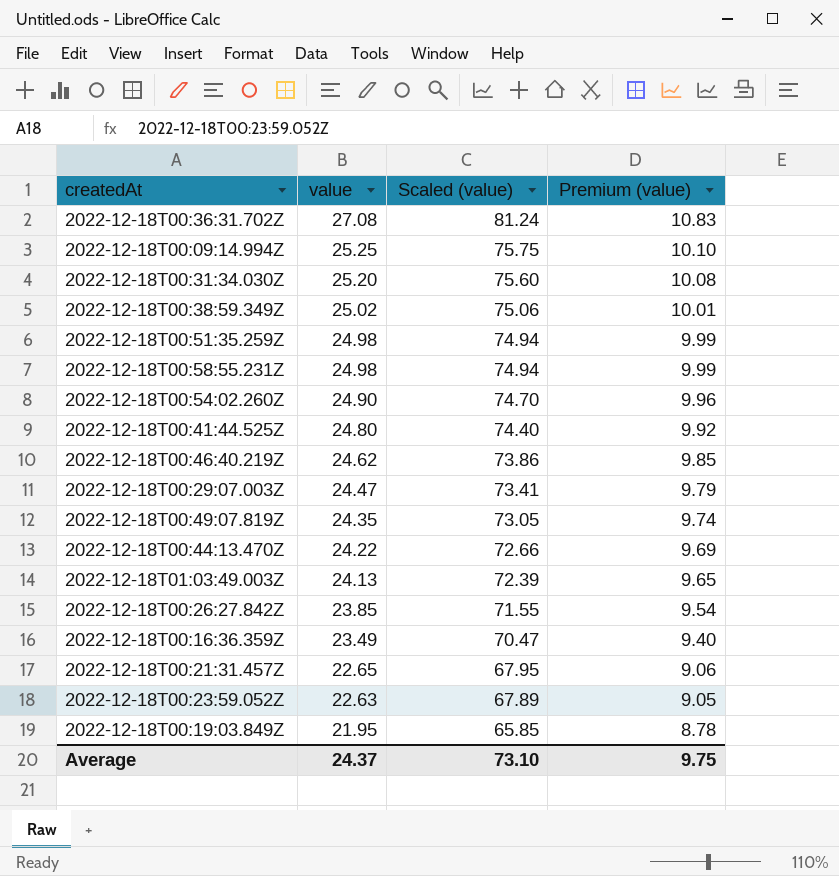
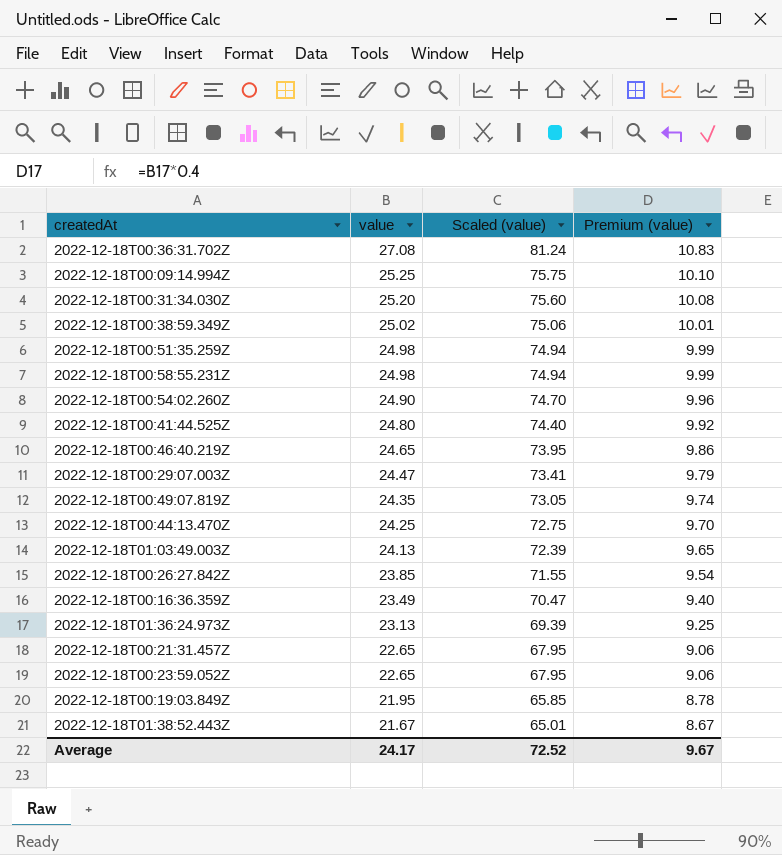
2022-12-18T00:46:40.219Z | value: 24.62 -> 24.65
2022-12-18T00:46:40.219Z | Scaled (value): 73.86 -> 73.95
2022-12-18T00:46:40.219Z | Premium (value): 9.85 -> 9.86
2022-12-18T00:44:13.470Z | value: 24.22 -> 24.25
2022-12-18T00:44:13.470Z | Scaled (value): 72.66 -> 72.75
2022-12-18T00:44:13.470Z | Premium (value): 9.69 -> 9.70
row 2022-12-18T01:36:24.973Z: none -> 23.13 | 69.39 | 9.25
2022-12-18T00:23:59.052Z | value: 22.63 -> 22.65
2022-12-18T00:23:59.052Z | Scaled (value): 67.89 -> 67.95
2022-12-18T00:23:59.052Z | Premium (value): 9.05 -> 9.06
row 2022-12-18T01:38:52.443Z: none -> 21.67 | 65.01 | 8.67
Average | value: 24.37 -> 24.17
Average | Scaled (value): 73.10 -> 72.52
Average | Premium (value): 9.75 -> 9.67

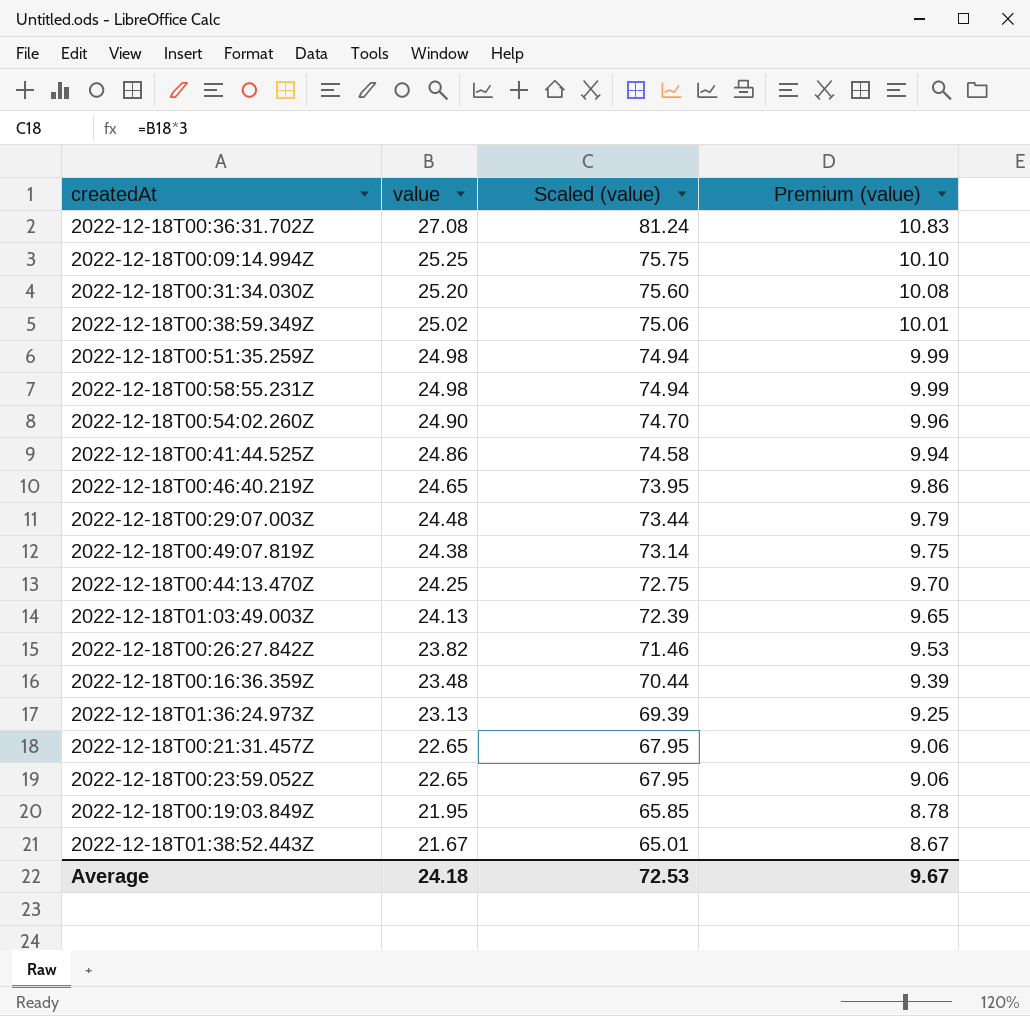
2022-12-18T00:41:44.525Z | value: 24.80 -> 24.86
2022-12-18T00:41:44.525Z | Scaled (value): 74.40 -> 74.58
2022-12-18T00:41:44.525Z | Premium (value): 9.92 -> 9.94
2022-12-18T00:29:07.003Z | value: 24.47 -> 24.48
2022-12-18T00:29:07.003Z | Scaled (value): 73.41 -> 73.44
2022-12-18T00:49:07.819Z | value: 24.35 -> 24.38
2022-12-18T00:49:07.819Z | Scaled (value): 73.05 -> 73.14
2022-12-18T00:49:07.819Z | Premium (value): 9.74 -> 9.75
2022-12-18T00:26:27.842Z | value: 23.85 -> 23.82
2022-12-18T00:26:27.842Z | Scaled (value): 71.55 -> 71.46
2022-12-18T00:26:27.842Z | Premium (value): 9.54 -> 9.53
2022-12-18T00:16:36.359Z | value: 23.49 -> 23.48
2022-12-18T00:16:36.359Z | Scaled (value): 70.47 -> 70.44
2022-12-18T00:16:36.359Z | Premium (value): 9.40 -> 9.39
Average | value: 24.17 -> 24.18
Average | Scaled (value): 72.52 -> 72.53

